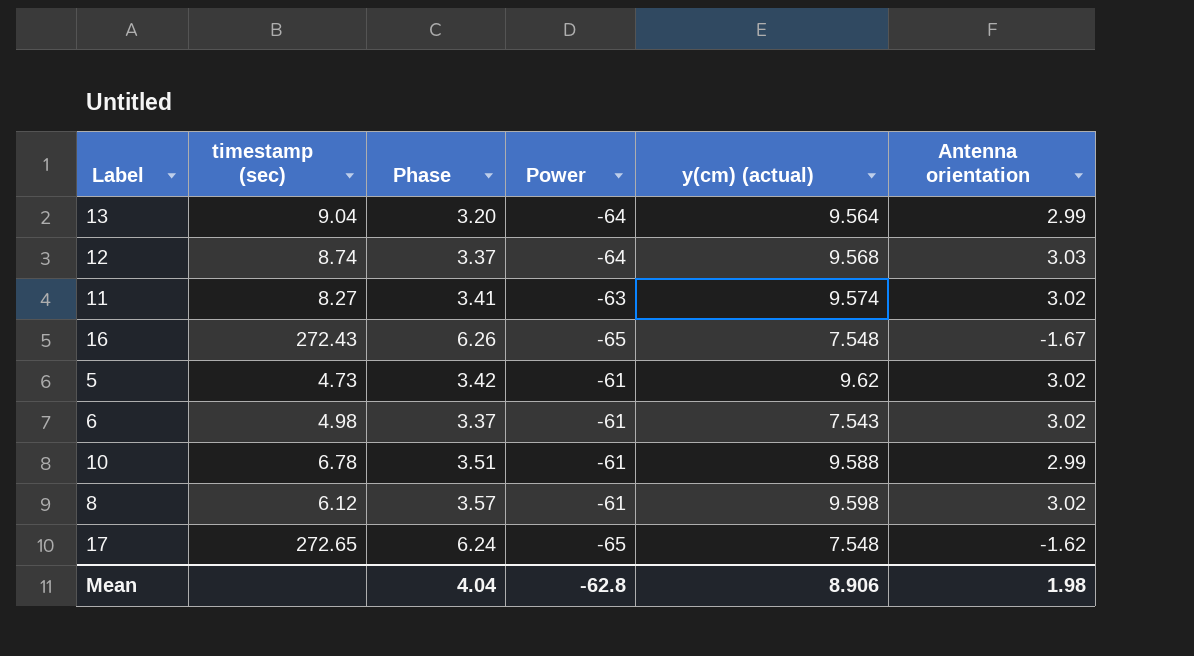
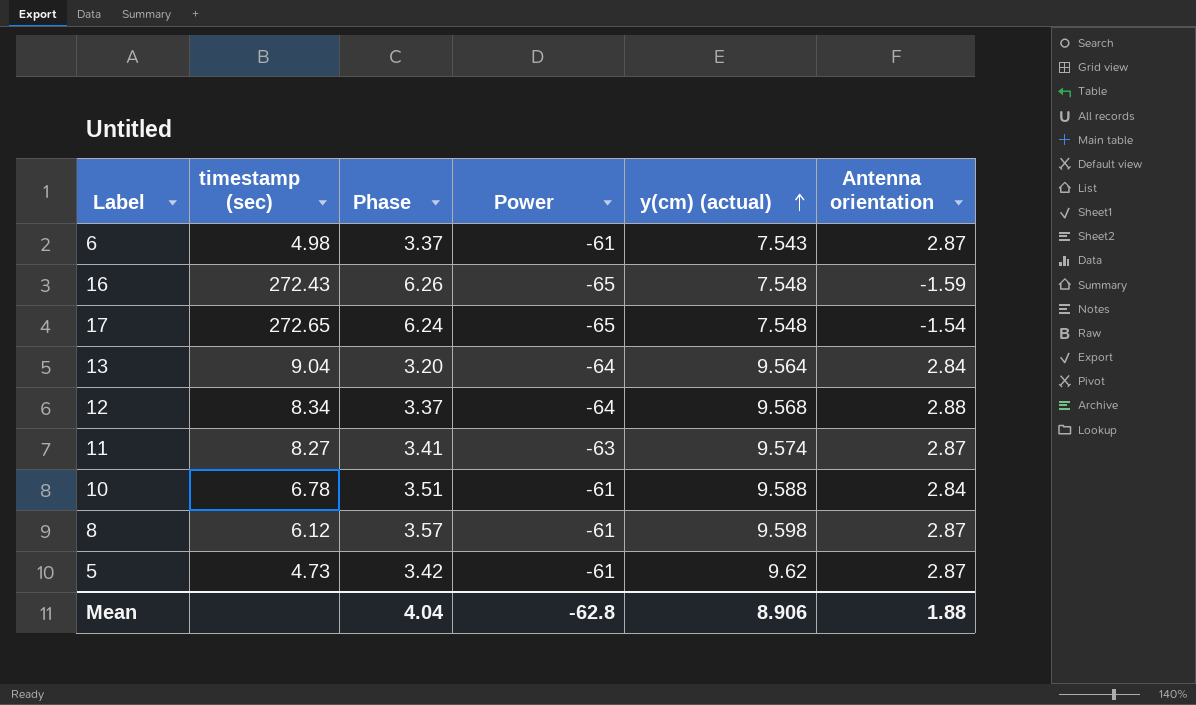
row order: none -> y(cm) (actual) ascending
6 | Antenna orientation: 3.02 -> 2.87
16 | Antenna orientation: -1.67 -> -1.59
17 | Antenna orientation: -1.62 -> -1.54
13 | Antenna orientation: 2.99 -> 2.84
12 | timestamp (sec): 8.74 -> 8.34
12 | Antenna orientation: 3.03 -> 2.88
11 | Antenna orientation: 3.02 -> 2.87
10 | Antenna orientation: 2.99 -> 2.84
8 | Antenna orientation: 3.02 -> 2.87
5 | Antenna orientation: 3.02 -> 2.87
Mean | Antenna orientation: 1.98 -> 1.88

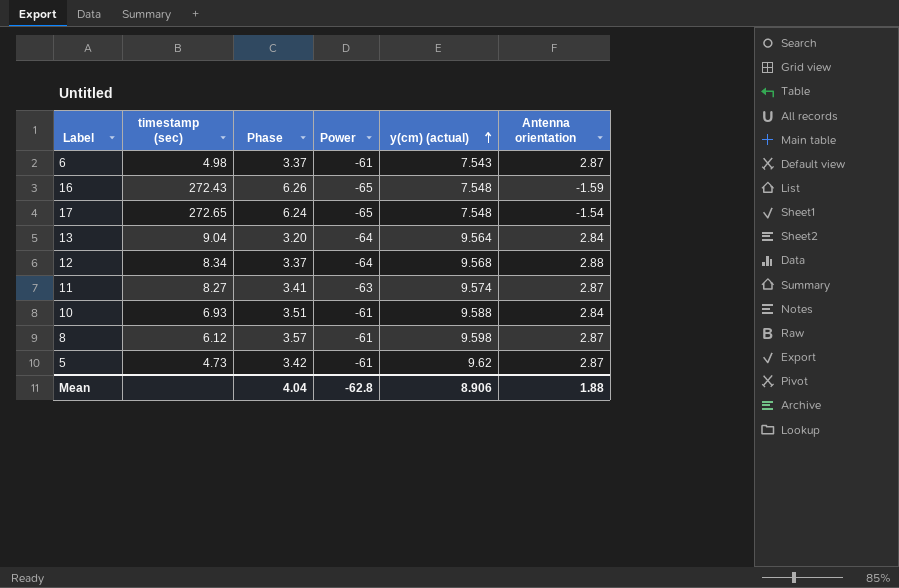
10 | timestamp (sec): 6.78 -> 6.93

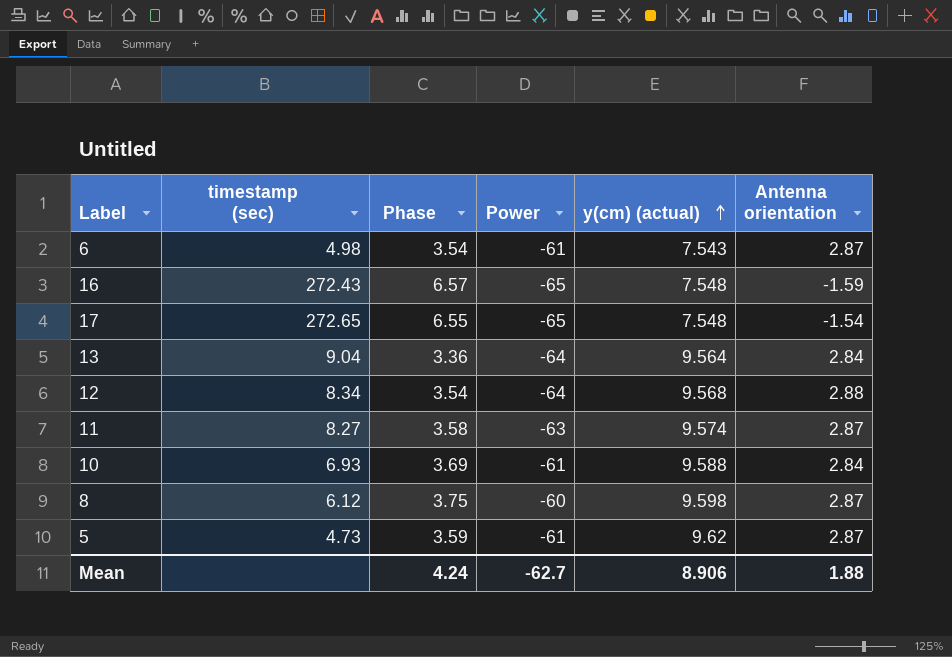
6 | Phase: 3.37 -> 3.54
16 | Phase: 6.26 -> 6.57
17 | Phase: 6.24 -> 6.55
13 | Phase: 3.20 -> 3.36
12 | Phase: 3.37 -> 3.54
11 | Phase: 3.41 -> 3.58
10 | Phase: 3.51 -> 3.69
8 | Phase: 3.57 -> 3.75
8 | Power: -61 -> -60
5 | Phase: 3.42 -> 3.59
Mean | Phase: 4.04 -> 4.24
Mean | Power: -62.8 -> -62.7

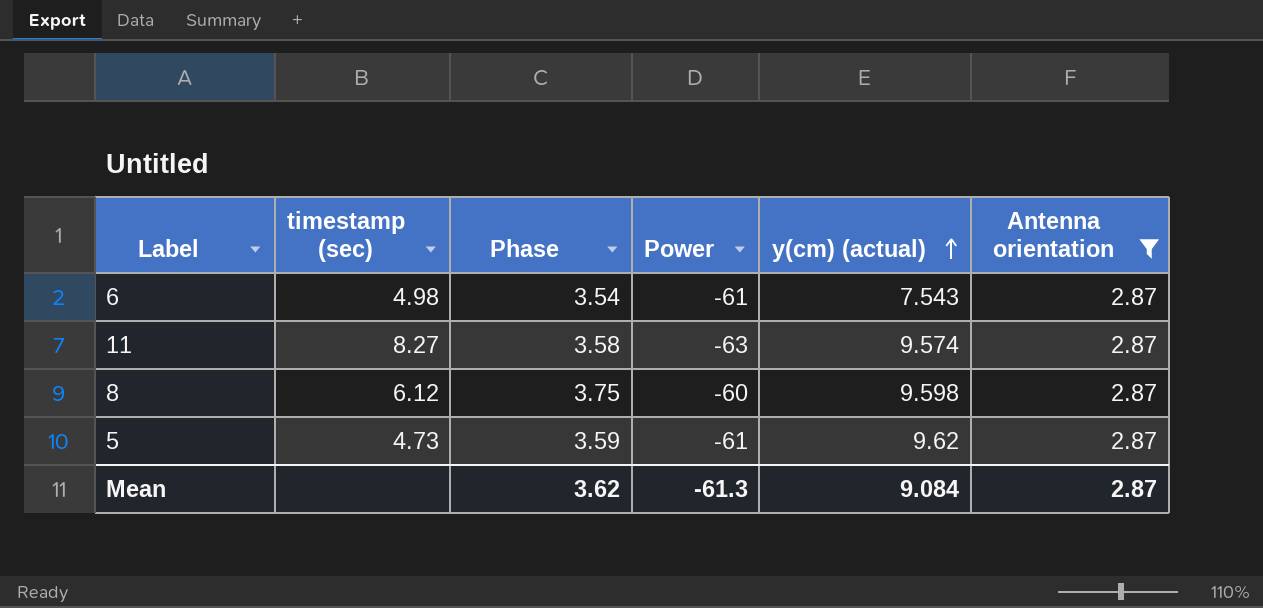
filter: none -> Antenna orientation = 2.87
Mean | Phase: 4.24 -> 3.62
Mean | Power: -62.7 -> -61.3
Mean | y(cm) (actual): 8.906 -> 9.084
Mean | Antenna orientation: 1.88 -> 2.87

